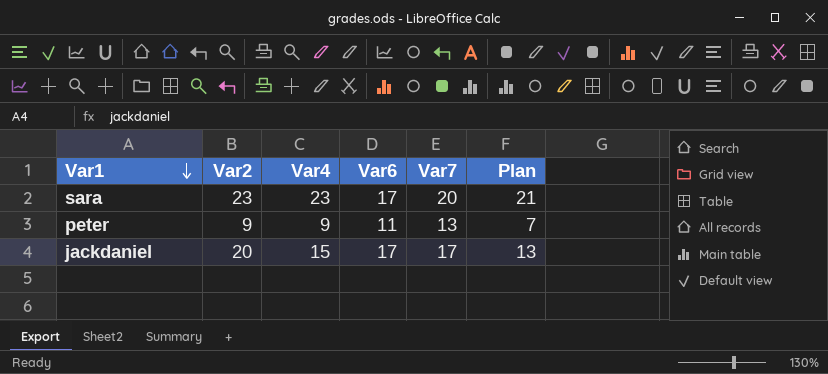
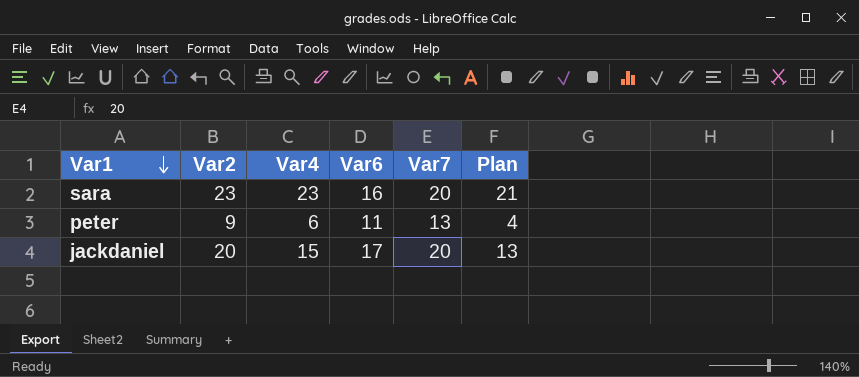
sara | Var6: 17 -> 16
peter | Var4: 9 -> 6
peter | Plan: 7 -> 4
jackdaniel | Var7: 17 -> 20

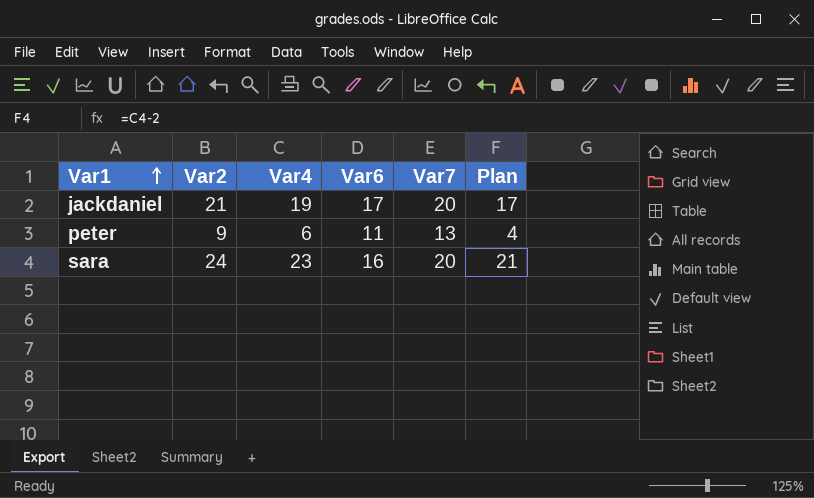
row order: Var1 descending -> Var1 ascending
jackdaniel | Var2: 20 -> 21
jackdaniel | Var4: 15 -> 19
jackdaniel | Plan: 13 -> 17
sara | Var2: 23 -> 24

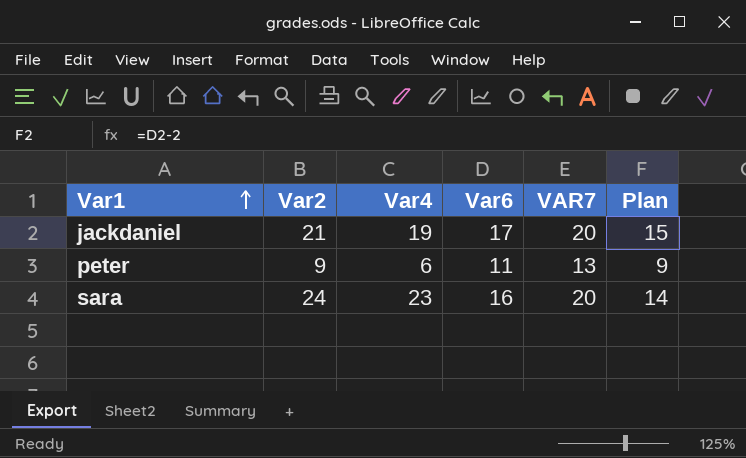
column name: Var7 -> VAR7
column Plan | formula: [Var4] - 2 -> [Var6] - 2

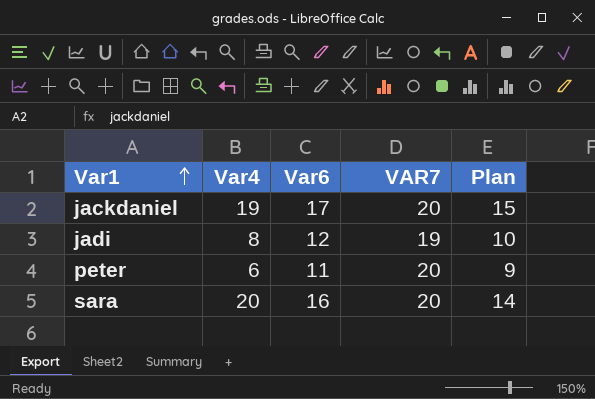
column Var2 | position: 2 -> none
row jadi: none -> 8 | 12 | 19 | 10
peter | VAR7: 13 -> 20
sara | Var4: 23 -> 20

